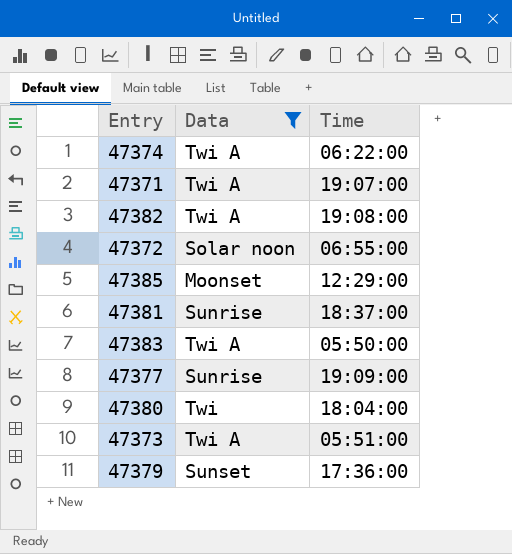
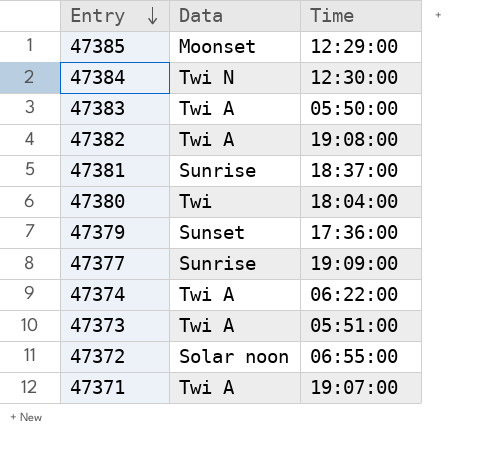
filter: Data != Twi N -> none
row order: none -> Entry descending

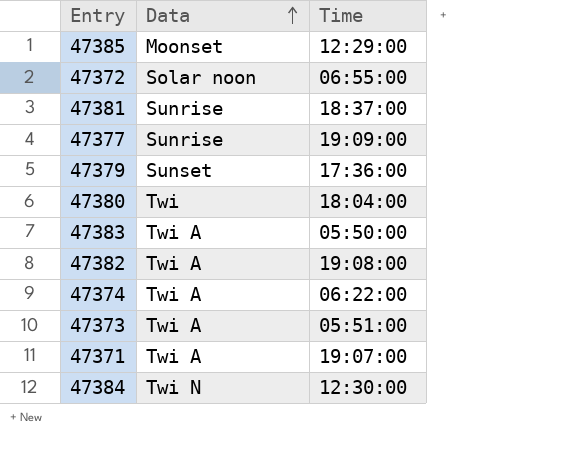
row order: Entry descending -> Data ascending

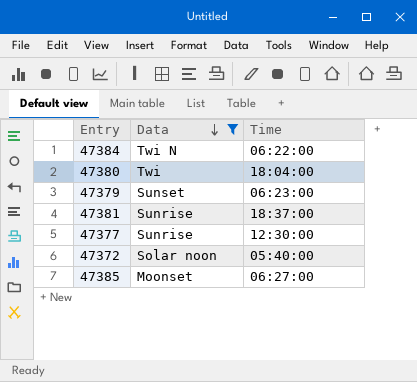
filter: none -> Data != Twi A
row order: Data ascending -> Data descending
47384 | Time: 12:30:00 -> 06:22:00
47379 | Time: 17:36:00 -> 06:23:00
47377 | Time: 19:09:00 -> 12:30:00
47372 | Time: 06:55:00 -> 05:40:00
47385 | Time: 12:29:00 -> 06:27:00

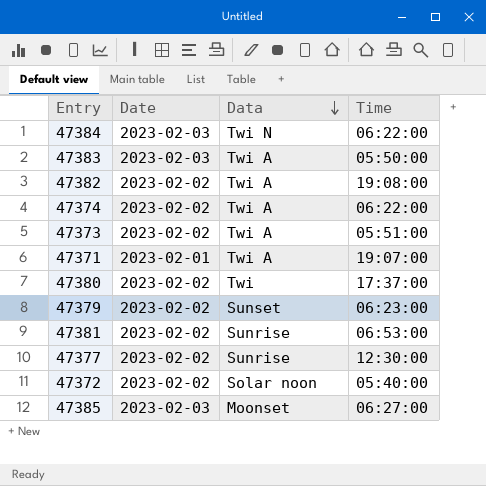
filter: Data != Twi A -> none
column Date | position: none -> 2
47380 | Time: 18:04:00 -> 17:37:00
47381 | Time: 18:37:00 -> 06:53:00

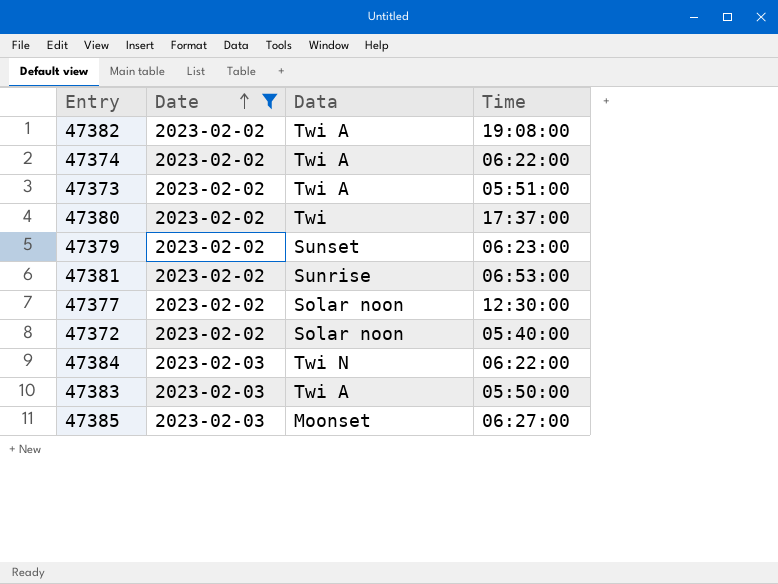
filter: none -> Date != 2023-02-01
row order: Data descending -> Date ascending
47377 | Data: Sunrise -> Solar noon

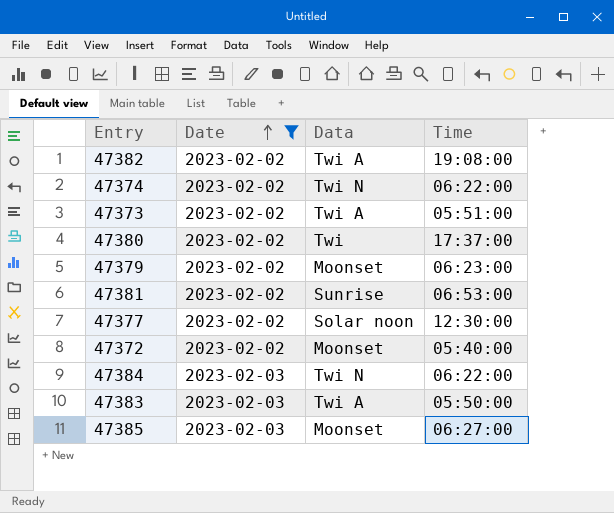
47374 | Data: Twi A -> Twi N
47379 | Data: Sunset -> Moonset
47372 | Data: Solar noon -> Moonset

